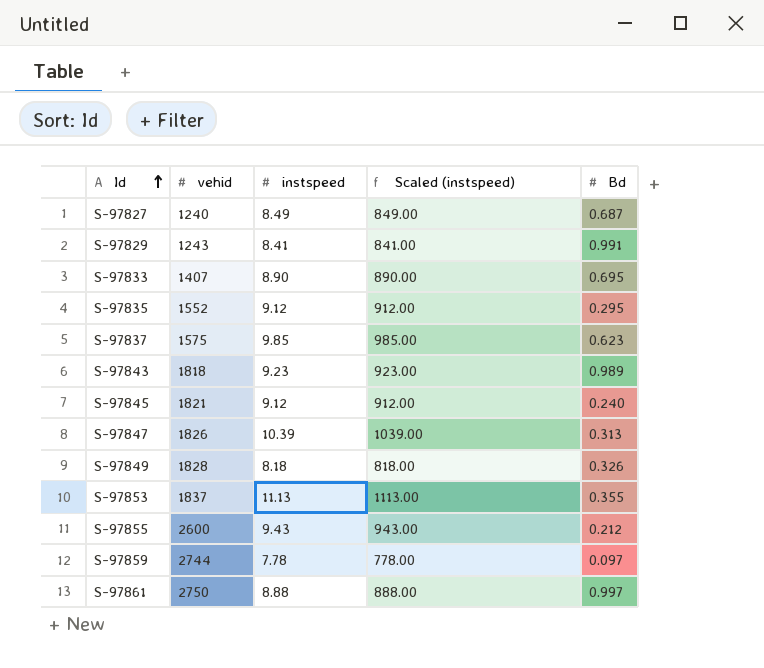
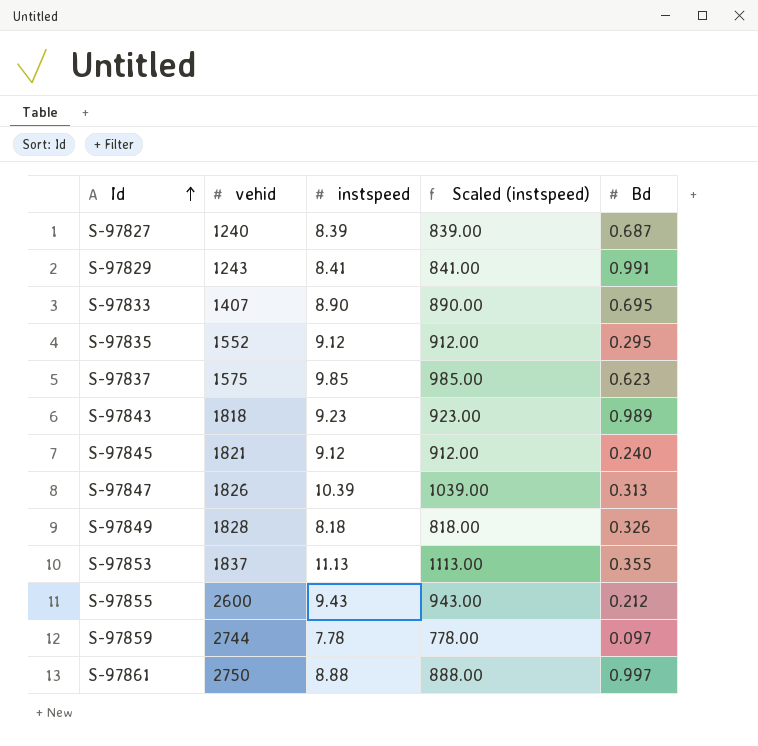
S-97827 | instspeed: 8.49 -> 8.39
S-97827 | Scaled (instspeed): 849.00 -> 839.00

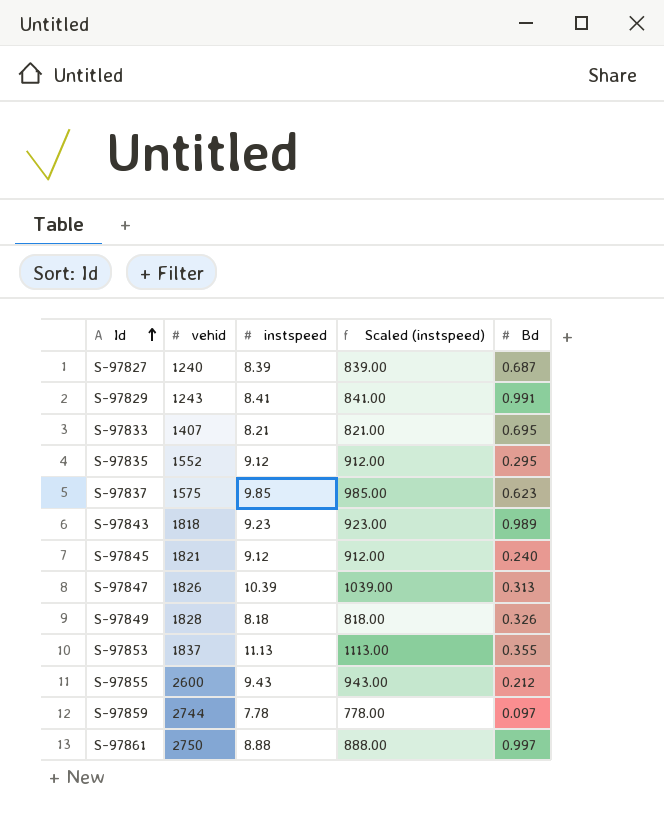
S-97833 | instspeed: 8.90 -> 8.21
S-97833 | Scaled (instspeed): 890.00 -> 821.00

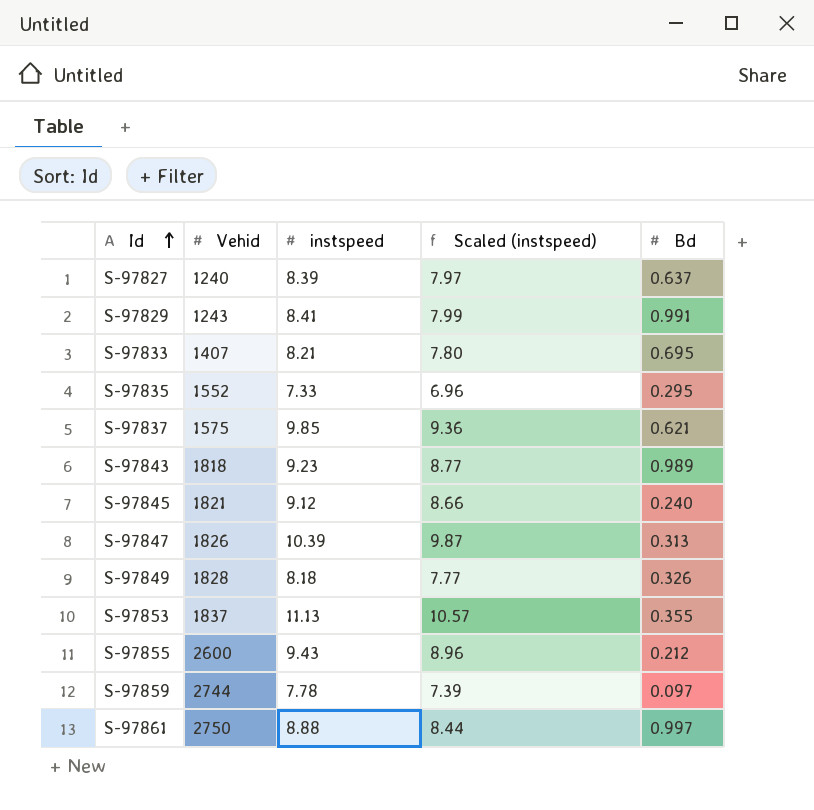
column name: vehid -> Vehid
column Scaled (instspeed) | formula: [instspeed] * 100 -> [instspeed] * 0.95
S-97827 | Bd: 0.687 -> 0.637
S-97835 | instspeed: 9.12 -> 7.33
S-97837 | Bd: 0.623 -> 0.621

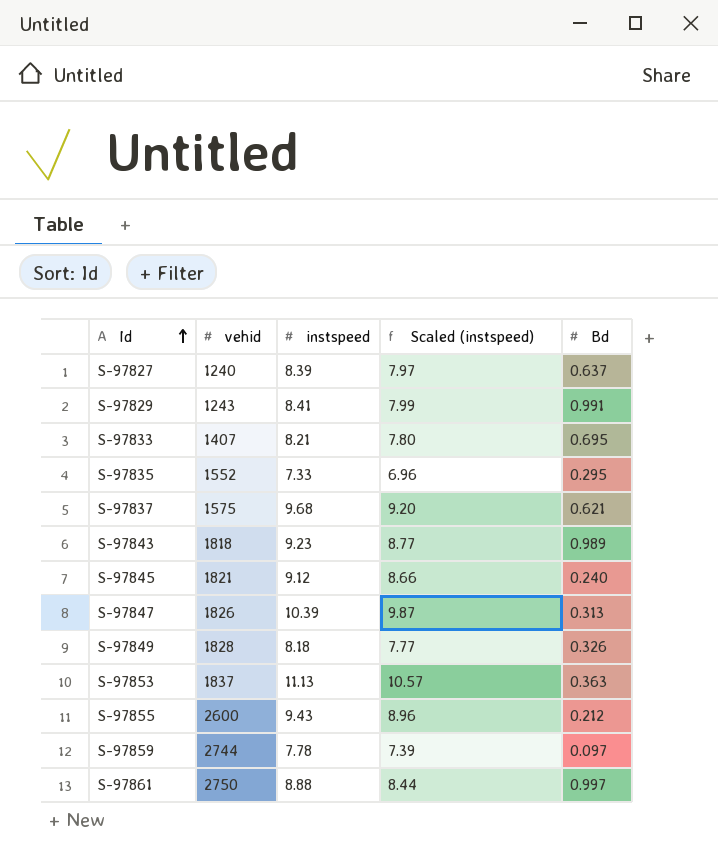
column name: Vehid -> vehid
S-97837 | instspeed: 9.85 -> 9.68
S-97837 | Scaled (instspeed): 9.36 -> 9.20
S-97853 | Bd: 0.355 -> 0.363

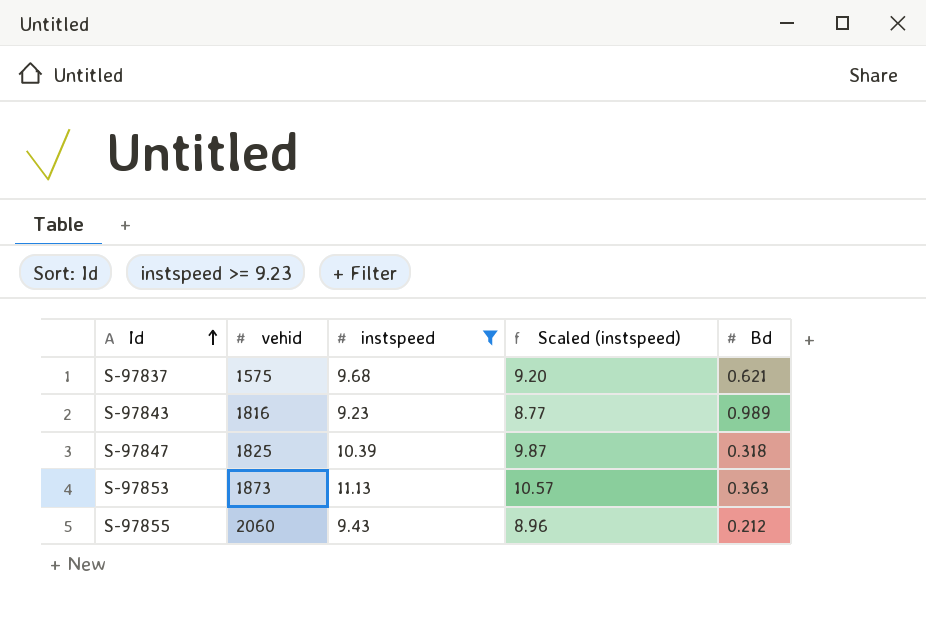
filter: none -> instspeed >= 9.23
S-97843 | vehid: 1818 -> 1816
S-97847 | vehid: 1826 -> 1825
S-97847 | Bd: 0.313 -> 0.318
S-97853 | vehid: 1837 -> 1873
S-97855 | vehid: 2600 -> 2060

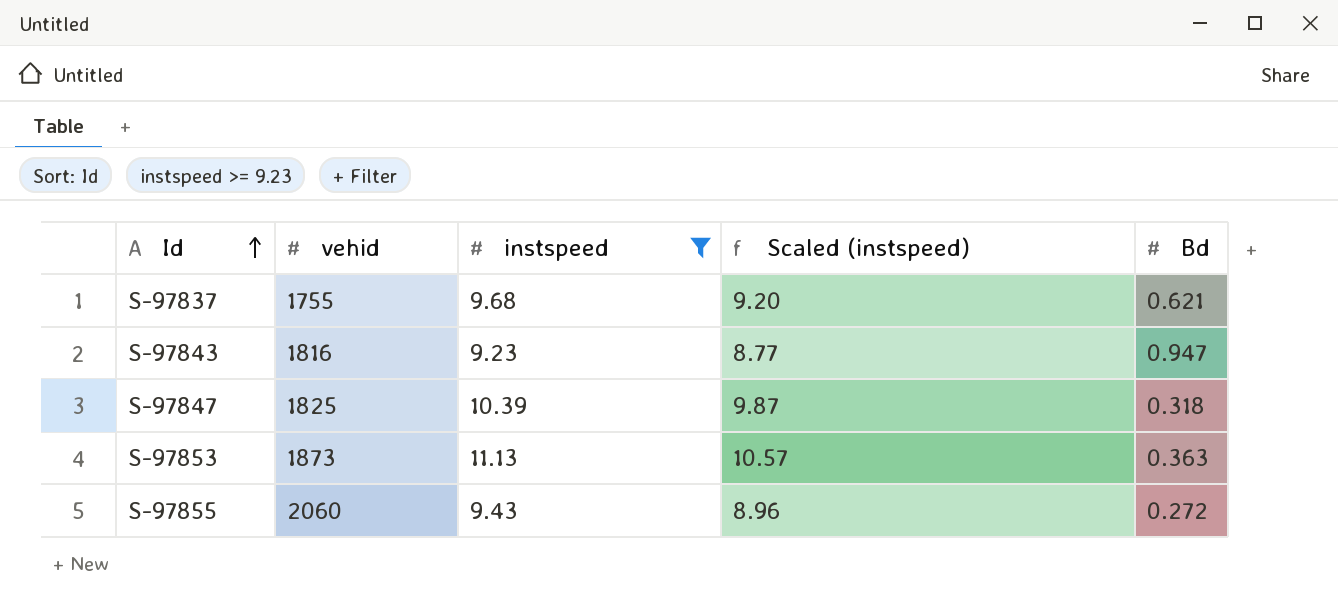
S-97837 | vehid: 1575 -> 1755
S-97843 | Bd: 0.989 -> 0.947
S-97855 | Bd: 0.212 -> 0.272

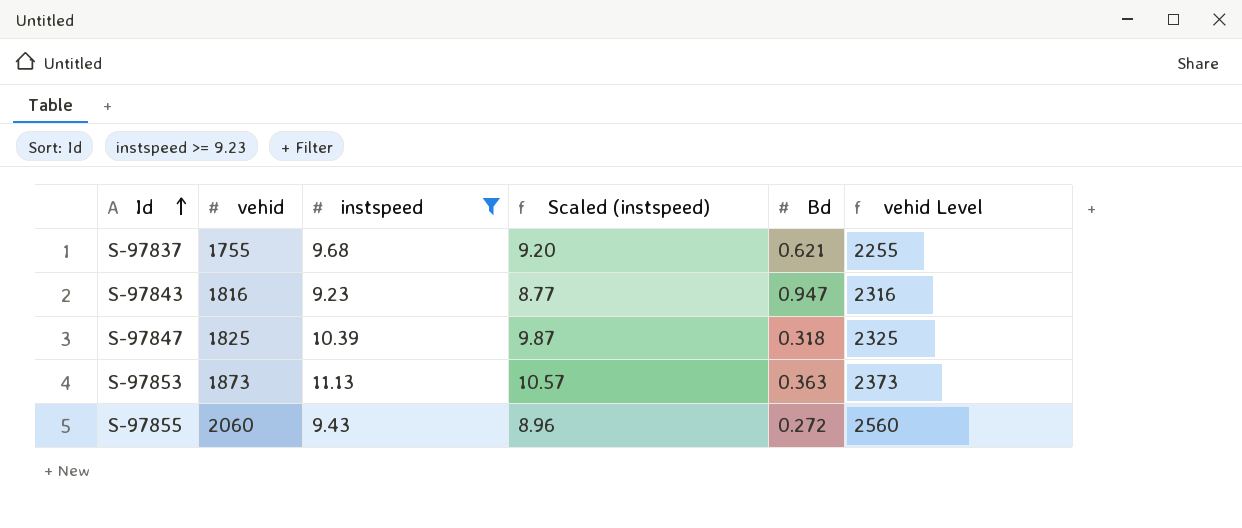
column vehid Level | formula: none -> [vehid] + 500

